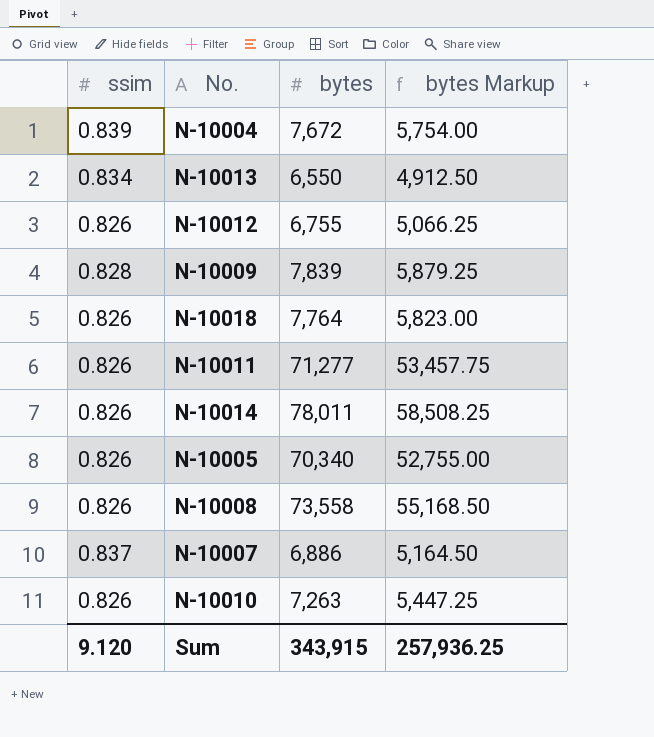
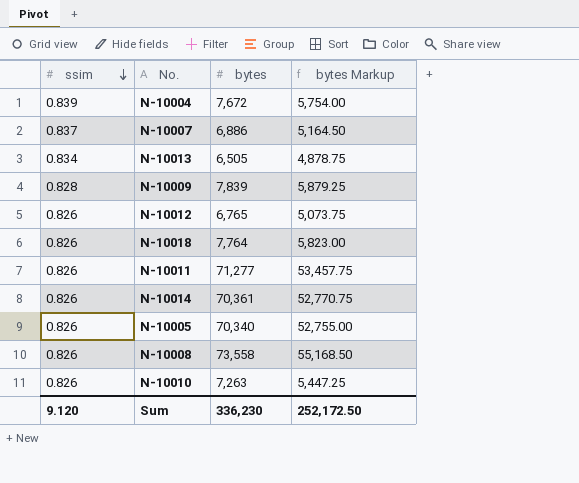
row order: none -> ssim descending
N-10013 | bytes: 6,550 -> 6,505
N-10013 | bytes Markup: 4,912.50 -> 4,878.75
N-10012 | bytes: 6,755 -> 6,765
N-10012 | bytes Markup: 5,066.25 -> 5,073.75
N-10014 | bytes: 78,011 -> 70,361
N-10014 | bytes Markup: 58,508.25 -> 52,770.75
Sum | bytes: 343,915 -> 336,230
Sum | bytes Markup: 257,936.25 -> 252,172.50

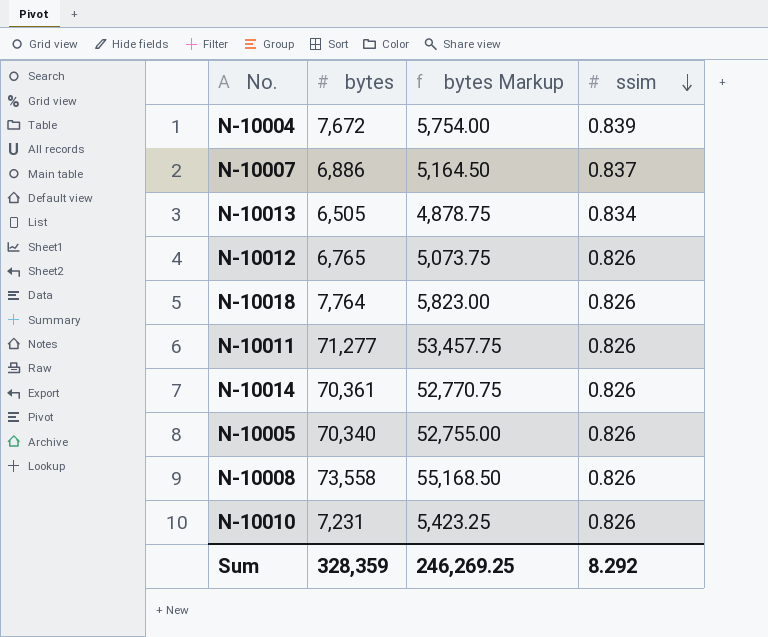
column ssim | position: 1 -> 4
row N-10009: 0.828 | 7,839 | 5,879.25 -> none
N-10010 | bytes: 7,263 -> 7,231
N-10010 | bytes Markup: 5,447.25 -> 5,423.25
Sum | bytes: 336,230 -> 328,359
Sum | bytes Markup: 252,172.50 -> 246,269.25
Sum | ssim: 9.120 -> 8.292

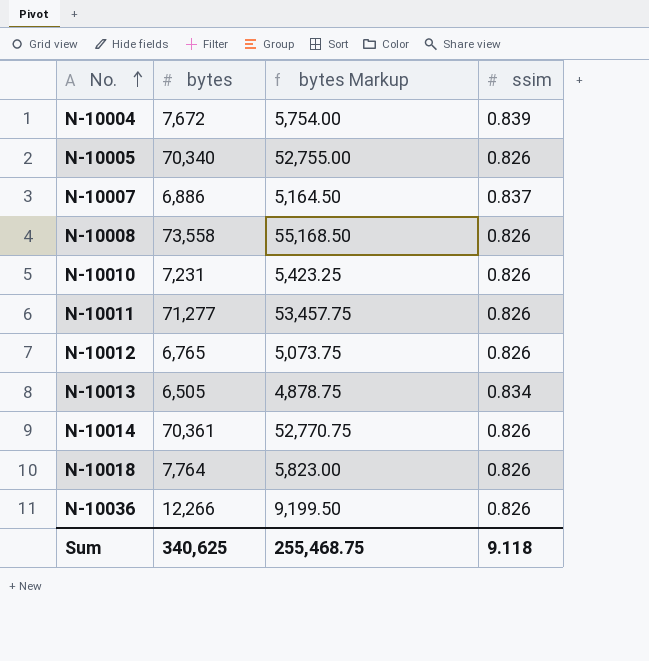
row order: ssim descending -> No. ascending
row N-10036: none -> 12,266 | 9,199.50 | 0.826
Sum | bytes: 328,359 -> 340,625
Sum | bytes Markup: 246,269.25 -> 255,468.75
Sum | ssim: 8.292 -> 9.118

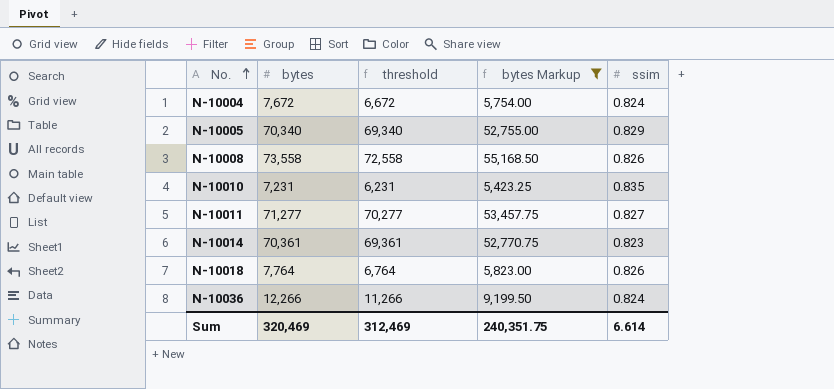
filter: none -> bytes Markup >= 5,423.25
column threshold | formula: none -> [bytes] - 1000
N-10004 | ssim: 0.839 -> 0.824
N-10005 | ssim: 0.826 -> 0.829
N-10010 | ssim: 0.826 -> 0.835
N-10011 | ssim: 0.826 -> 0.827
N-10014 | ssim: 0.826 -> 0.823
N-10036 | ssim: 0.826 -> 0.824
Sum | bytes: 340,625 -> 320,469
Sum | bytes Markup: 255,468.75 -> 240,351.75
Sum | ssim: 9.118 -> 6.614

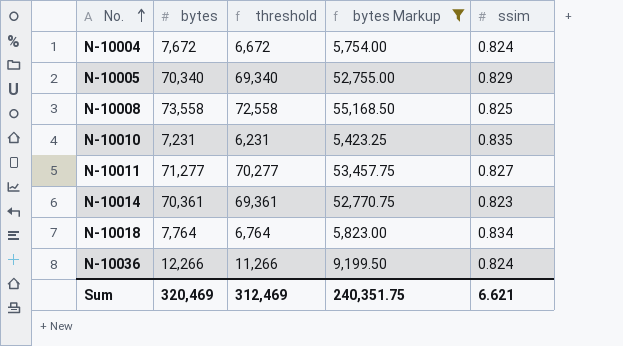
N-10008 | ssim: 0.826 -> 0.825
N-10018 | ssim: 0.826 -> 0.834
Sum | ssim: 6.614 -> 6.621

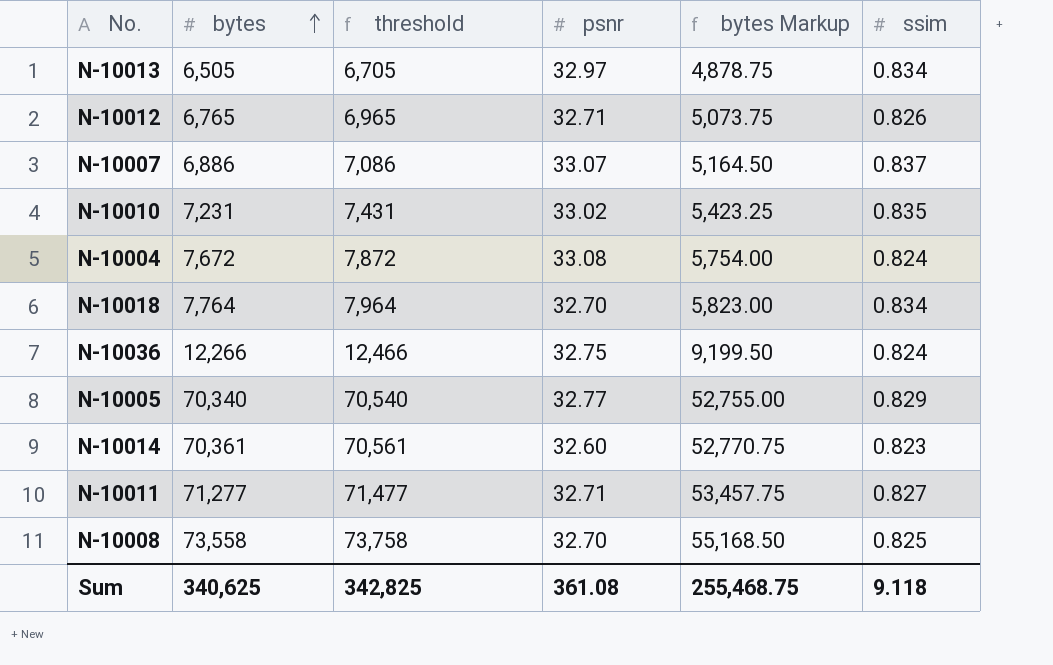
filter: bytes Markup >= 5,423.25 -> none
row order: No. ascending -> bytes ascending
column threshold | formula: [bytes] - 1000 -> [bytes] + 200
column psnr | position: none -> 4
Sum | bytes: 320,469 -> 340,625
Sum | threshold: 312,469 -> 342,825
Sum | bytes Markup: 240,351.75 -> 255,468.75
Sum | ssim: 6.621 -> 9.118

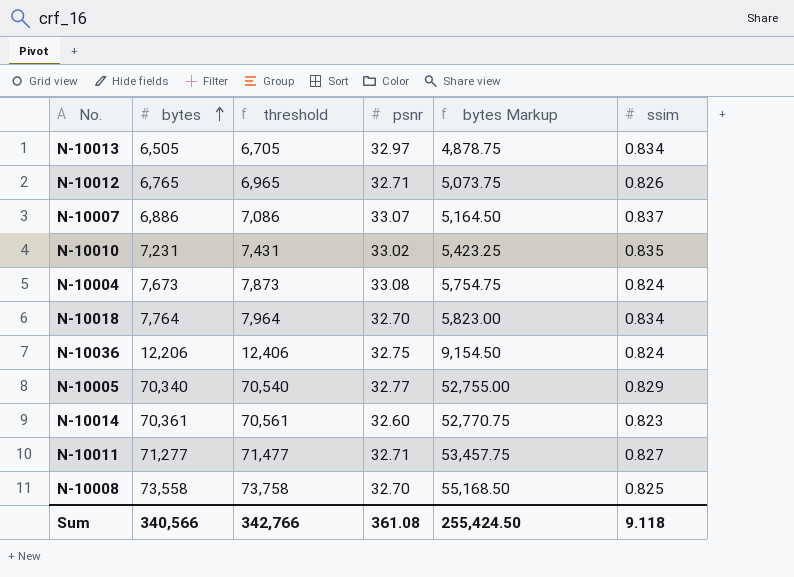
N-10004 | bytes: 7,672 -> 7,673
N-10004 | threshold: 7,872 -> 7,873
N-10004 | bytes Markup: 5,754.00 -> 5,754.75
N-10036 | bytes: 12,266 -> 12,206
N-10036 | threshold: 12,466 -> 12,406
N-10036 | bytes Markup: 9,199.50 -> 9,154.50
Sum | bytes: 340,625 -> 340,566
Sum | threshold: 342,825 -> 342,766
Sum | bytes Markup: 255,468.75 -> 255,424.50

